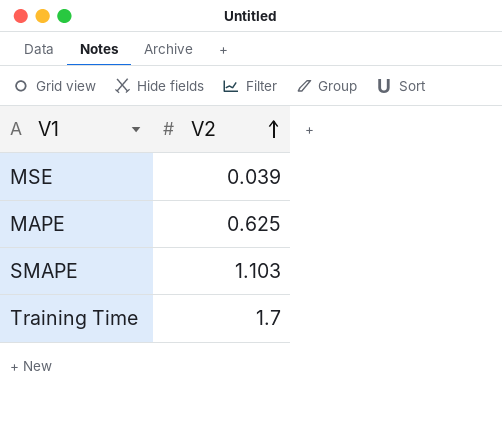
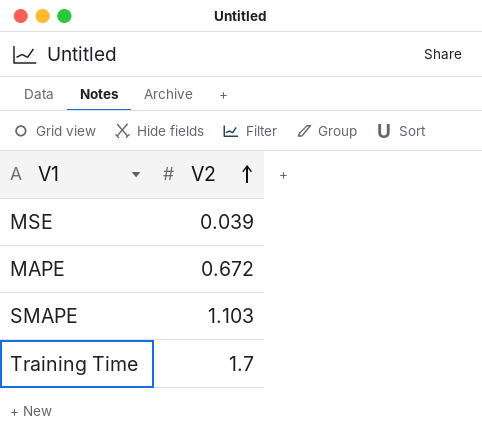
MAPE | V2: 0.625 -> 0.672

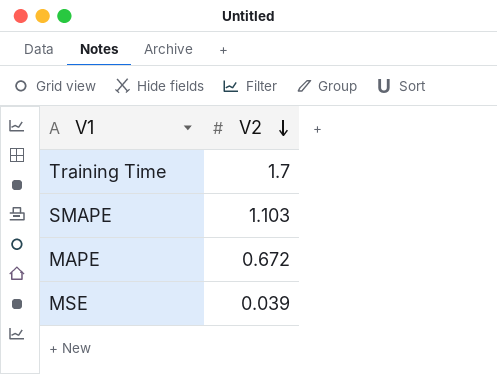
row order: V2 ascending -> V2 descending

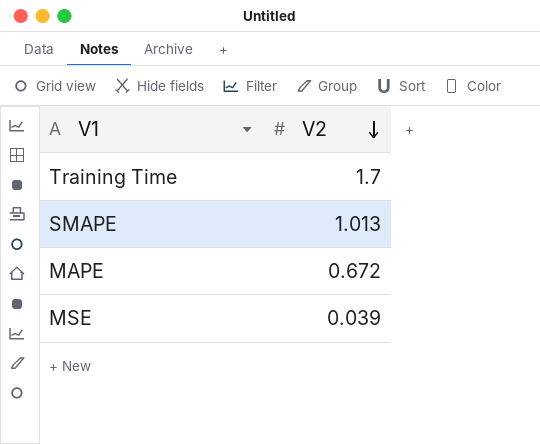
SMAPE | V2: 1.103 -> 1.013

